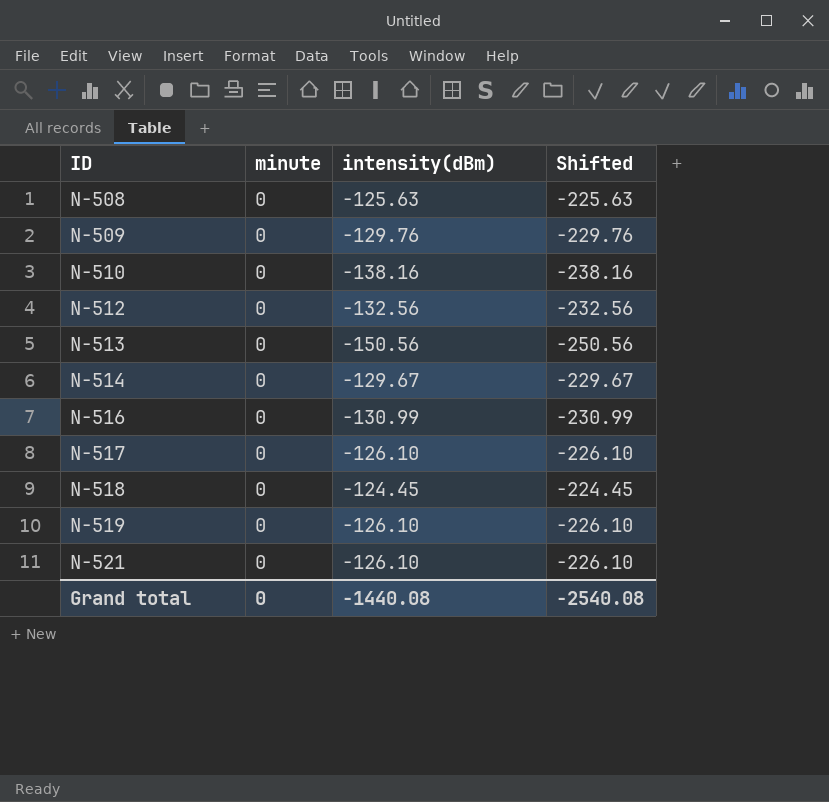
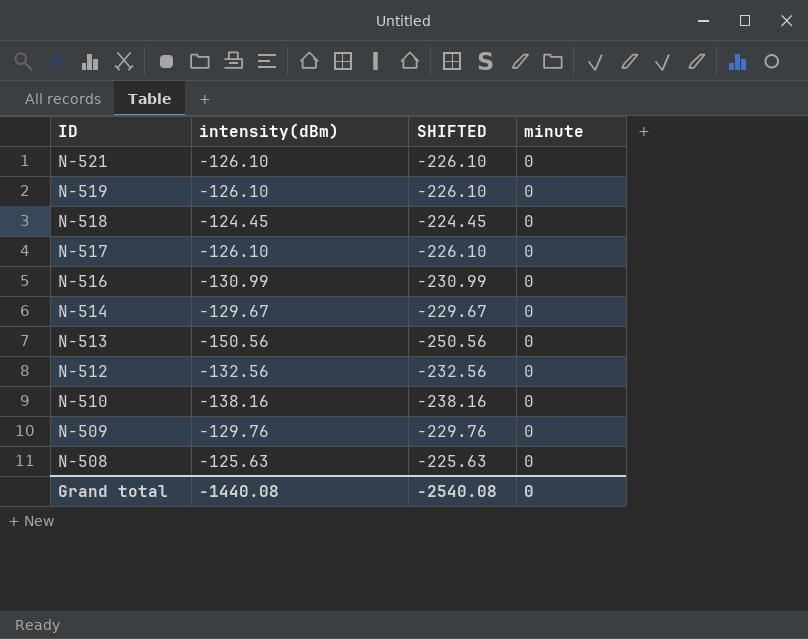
row order: ID ascending -> ID descending
column name: Shifted -> SHIFTED
column minute | position: 2 -> 4

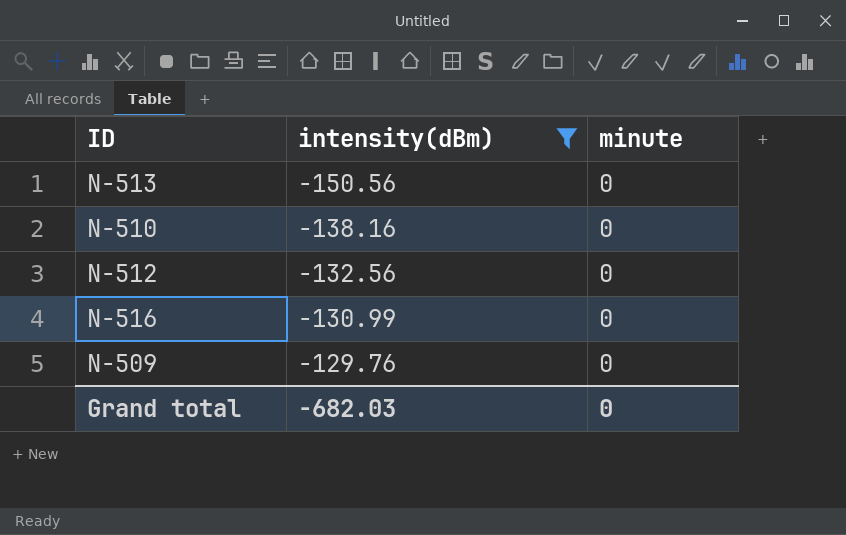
filter: none -> intensity(dBm) <= -129.76
row order: ID descending -> intensity(dBm) ascending
column SHIFTED | formula: [intensity(dBm)] - 100 -> none
Grand total | intensity(dBm): -1440.08 -> -682.03

